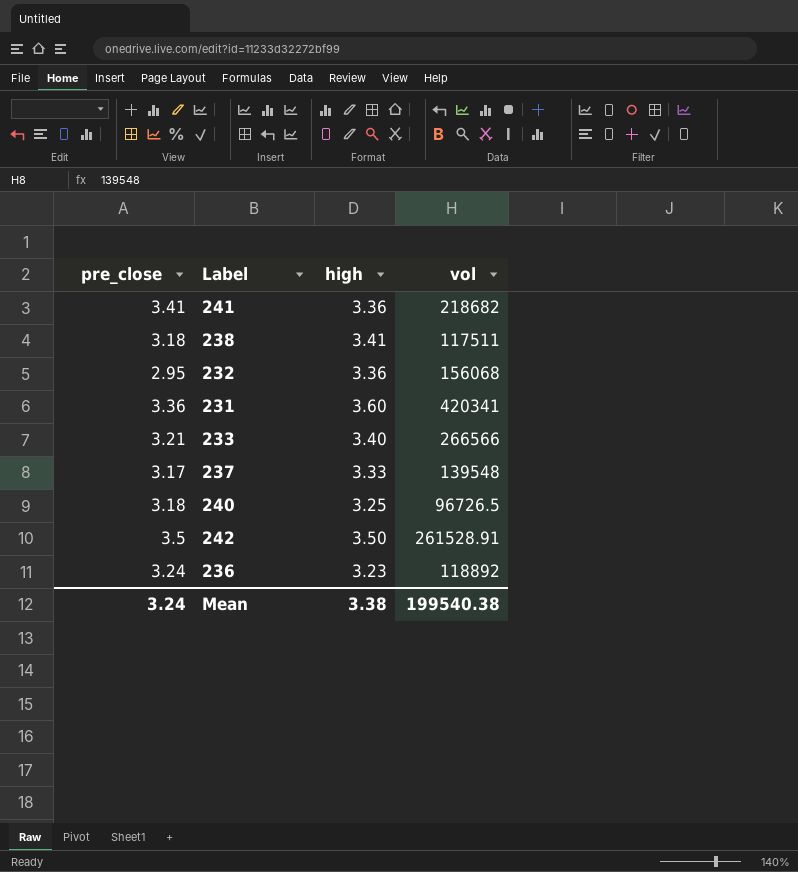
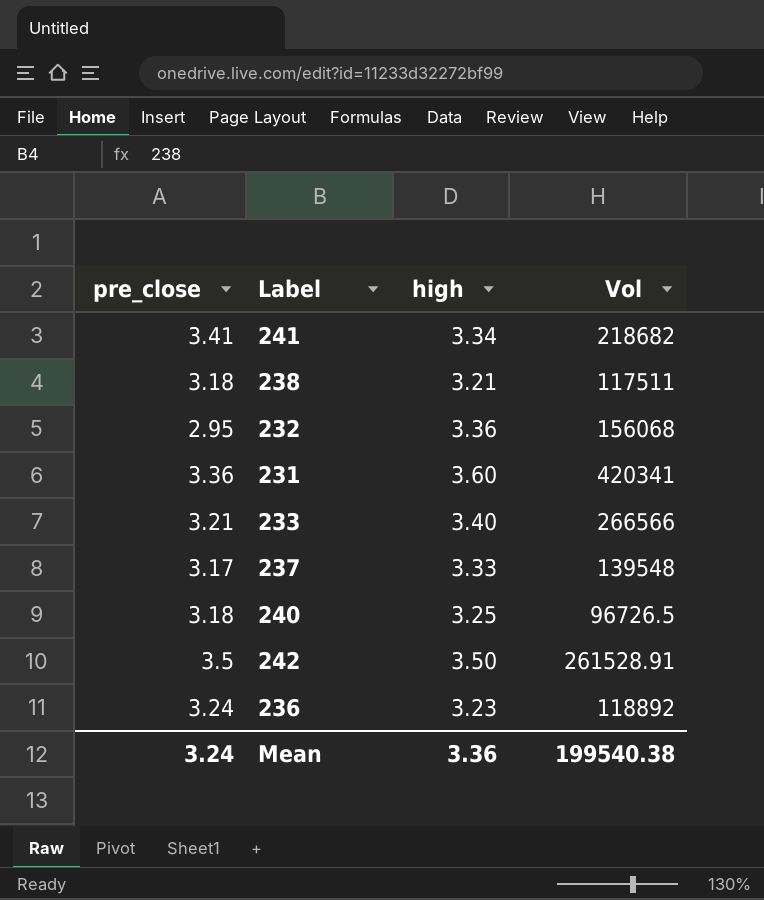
column name: vol -> Vol
241 | high: 3.36 -> 3.34
238 | high: 3.41 -> 3.21
Mean | high: 3.38 -> 3.36

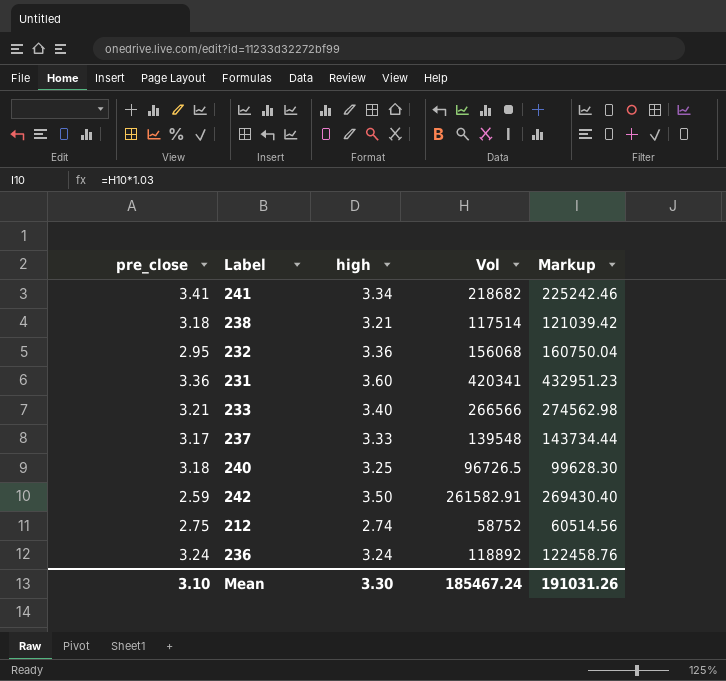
column Markup | formula: none -> [Vol] * 1.03
238 | Vol: 117511 -> 117514
242 | pre_close: 3.5 -> 2.59
242 | Vol: 261528.91 -> 261582.91
row 212: none -> 2.75 | 2.74 | 58752 | 60514.56
236 | high: 3.23 -> 3.24
Mean | pre_close: 3.24 -> 3.10
Mean | high: 3.36 -> 3.30
Mean | Vol: 199540.38 -> 185467.24

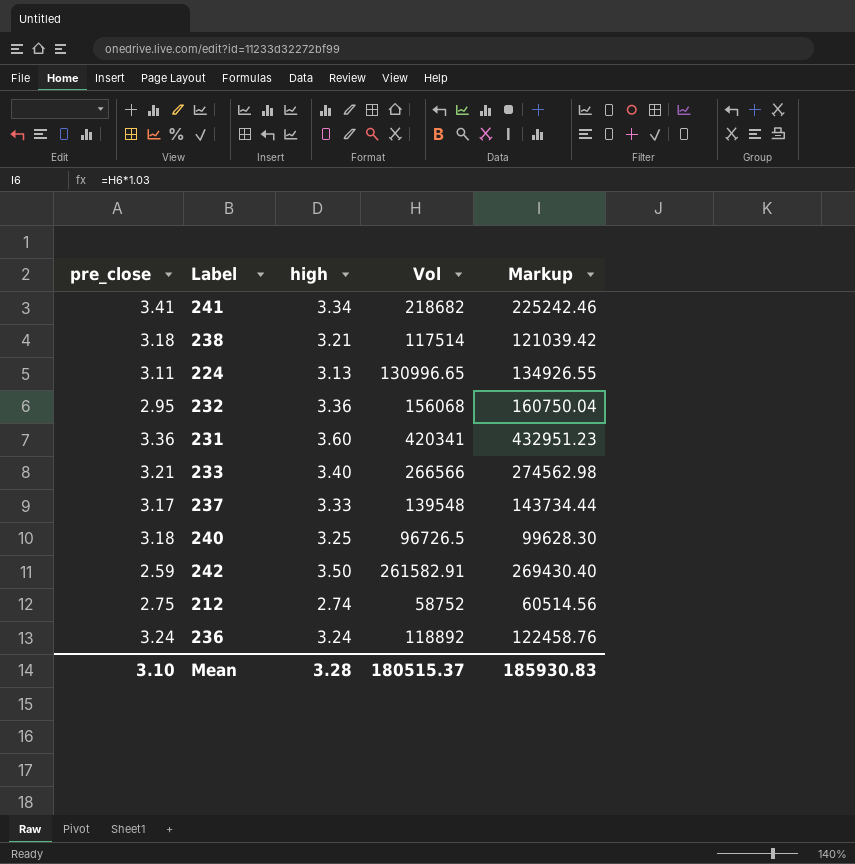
row 224: none -> 3.11 | 3.13 | 130996.65 | 134926.55
Mean | high: 3.30 -> 3.28
Mean | Vol: 185467.24 -> 180515.37
Mean | Markup: 191031.26 -> 185930.83

